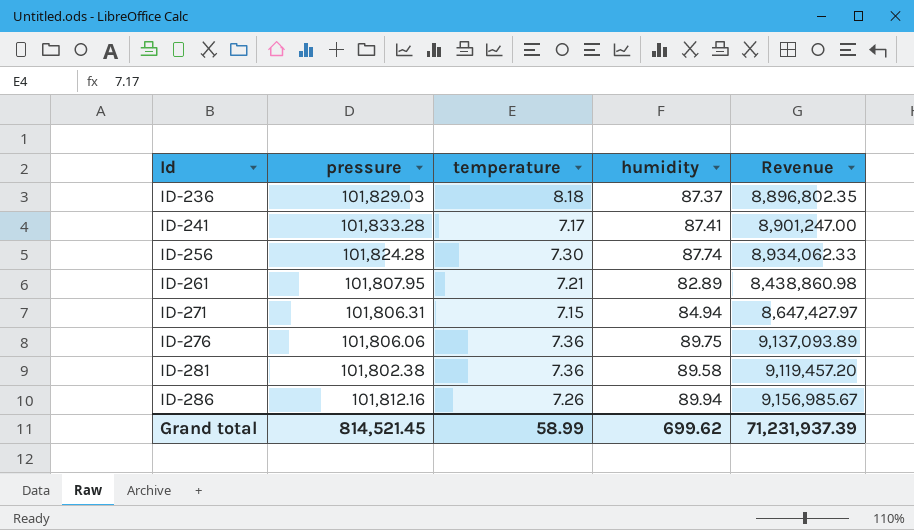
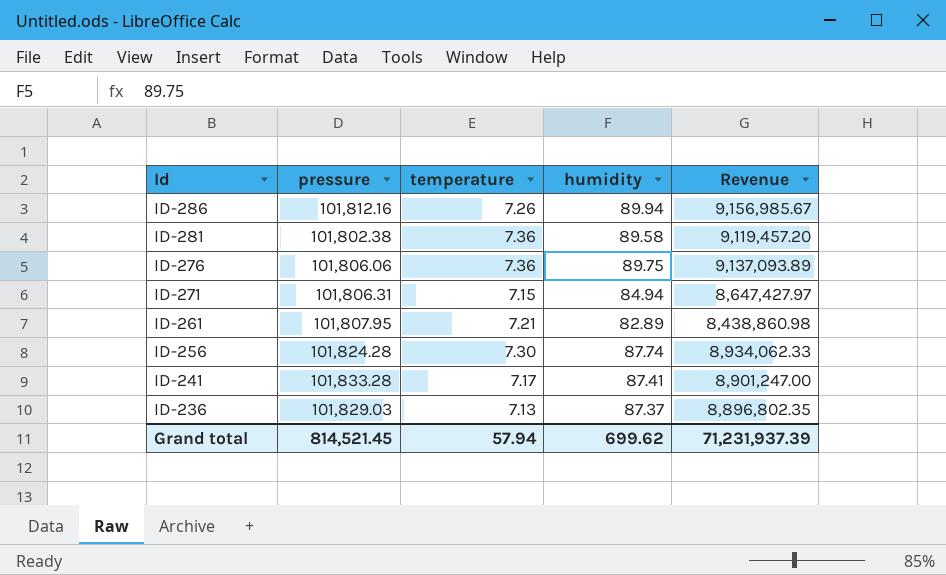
row order: Id ascending -> Id descending
ID-236 | temperature: 8.18 -> 7.13
Grand total | temperature: 58.99 -> 57.94

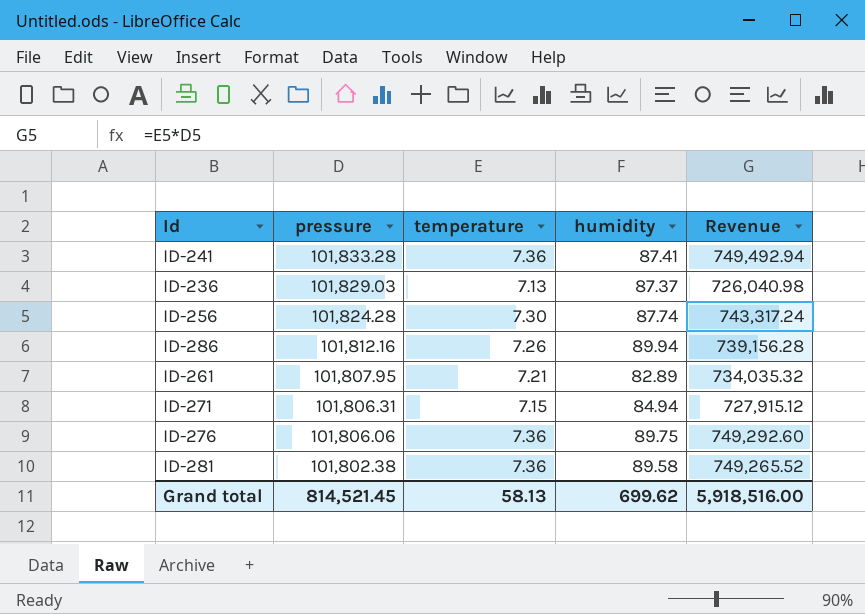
row order: Id descending -> pressure descending
column Revenue | formula: [pressure] * [humidity] -> [pressure] * [temperature]
ID-241 | temperature: 7.17 -> 7.36
Grand total | temperature: 57.94 -> 58.13
Grand total | Revenue: 71,231,937.39 -> 5,918,516.00

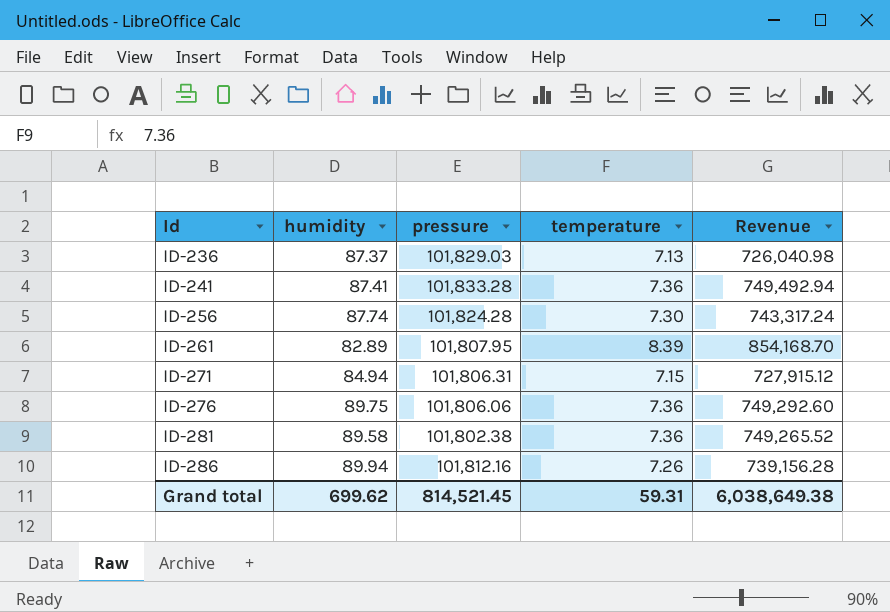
row order: pressure descending -> Id ascending
column humidity | position: 4 -> 2
ID-261 | temperature: 7.21 -> 8.39
ID-261 | Revenue: 734,035.32 -> 854,168.70
Grand total | temperature: 58.13 -> 59.31
Grand total | Revenue: 5,918,516.00 -> 6,038,649.38

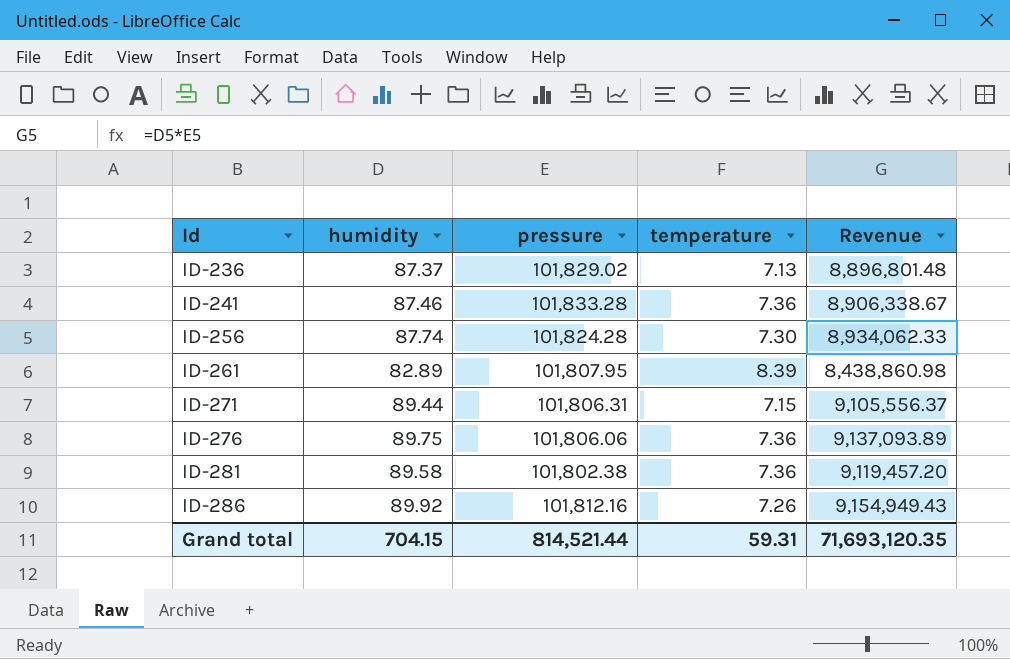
column Revenue | formula: [pressure] * [temperature] -> [humidity] * [pressure]
ID-236 | pressure: 101,829.03 -> 101,829.02
ID-241 | humidity: 87.41 -> 87.46
ID-271 | humidity: 84.94 -> 89.44
ID-286 | humidity: 89.94 -> 89.92
Grand total | humidity: 699.62 -> 704.15
Grand total | pressure: 814,521.45 -> 814,521.44
Grand total | Revenue: 6,038,649.38 -> 71,693,120.35

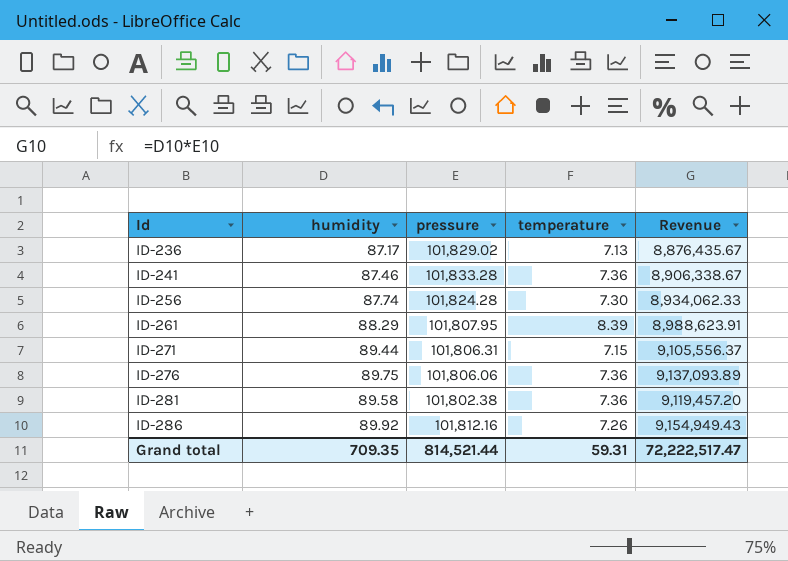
ID-236 | humidity: 87.37 -> 87.17
ID-236 | Revenue: 8,896,801.48 -> 8,876,435.67
ID-261 | humidity: 82.89 -> 88.29
ID-261 | Revenue: 8,438,860.98 -> 8,988,623.91
Grand total | humidity: 704.15 -> 709.35
Grand total | Revenue: 71,693,120.35 -> 72,222,517.47

